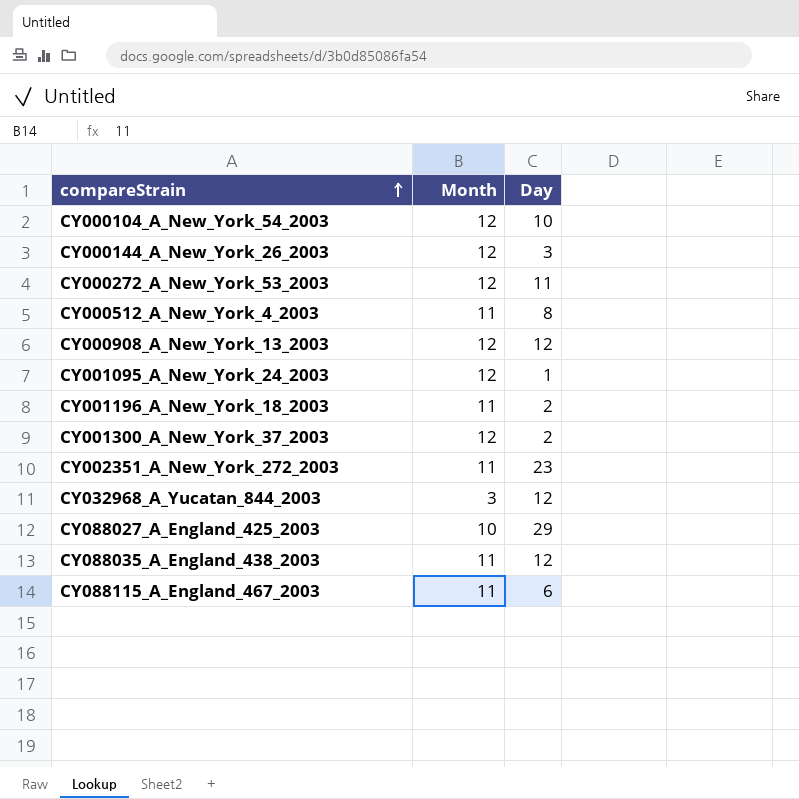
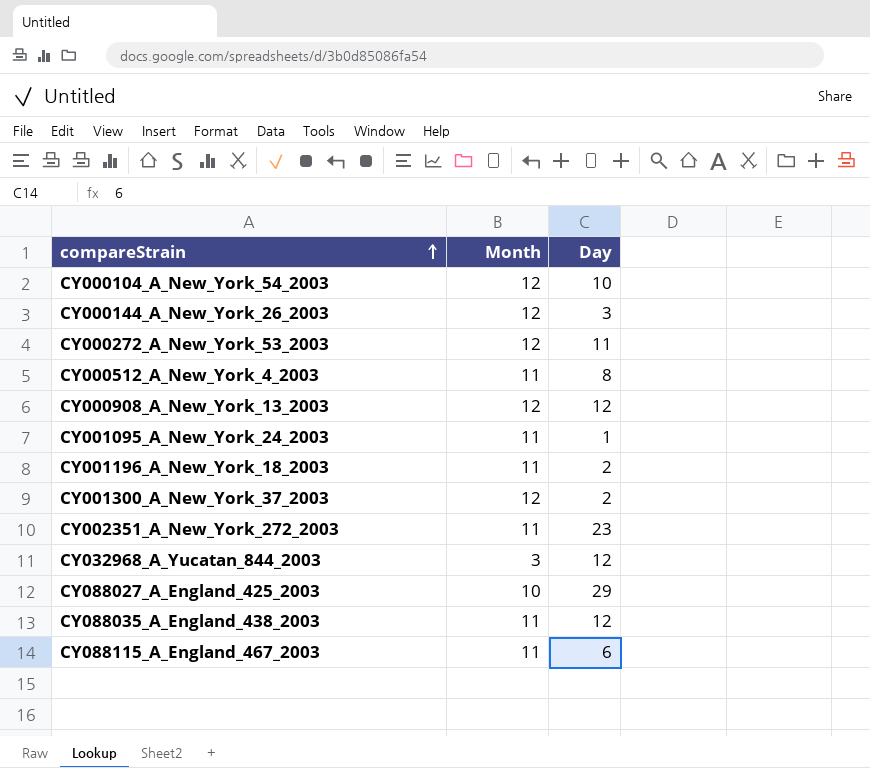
CY001095_A_New_York_24_2003 | Month: 12 -> 11

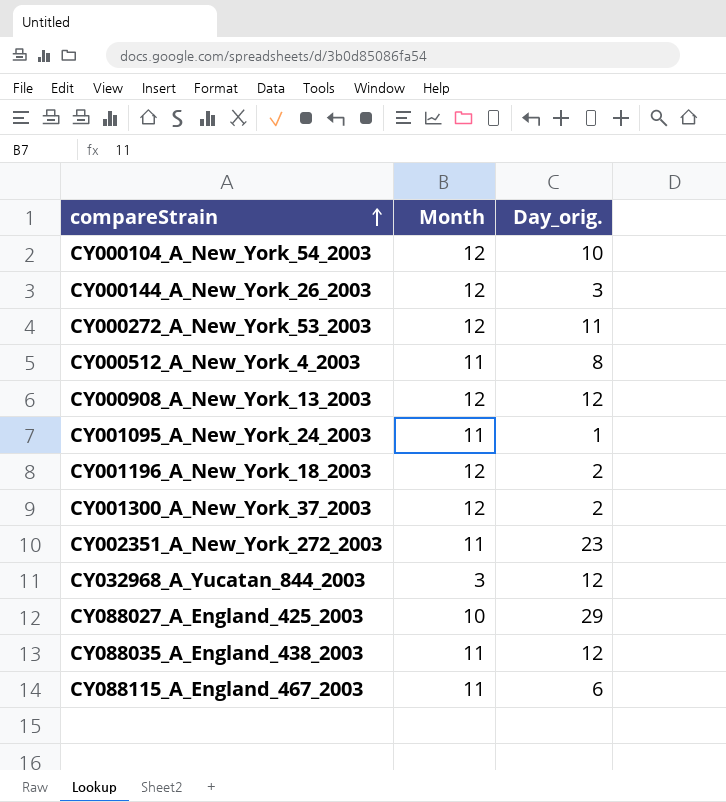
column name: Day -> Day_orig.
CY001196_A_New_York_18_2003 | Month: 11 -> 12

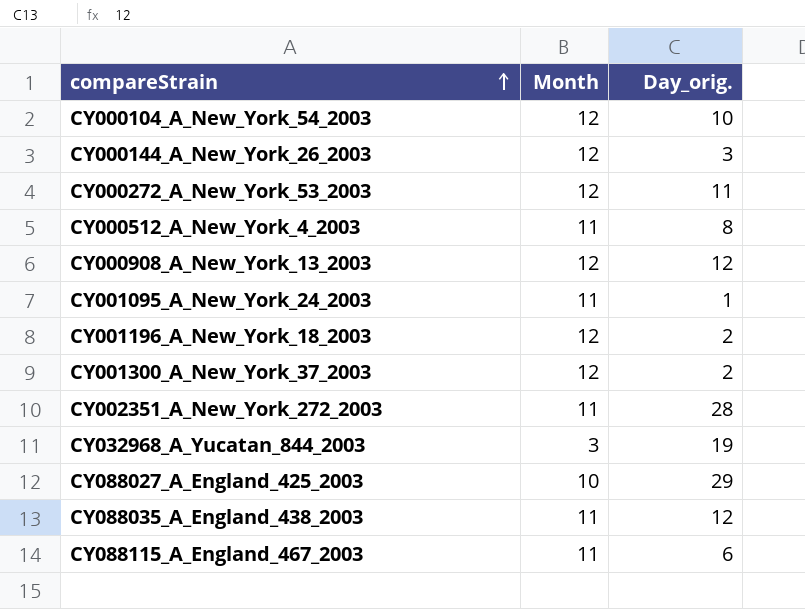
CY002351_A_New_York_272_2003 | Day_orig.: 23 -> 28
CY032968_A_Yucatan_844_2003 | Day_orig.: 12 -> 19

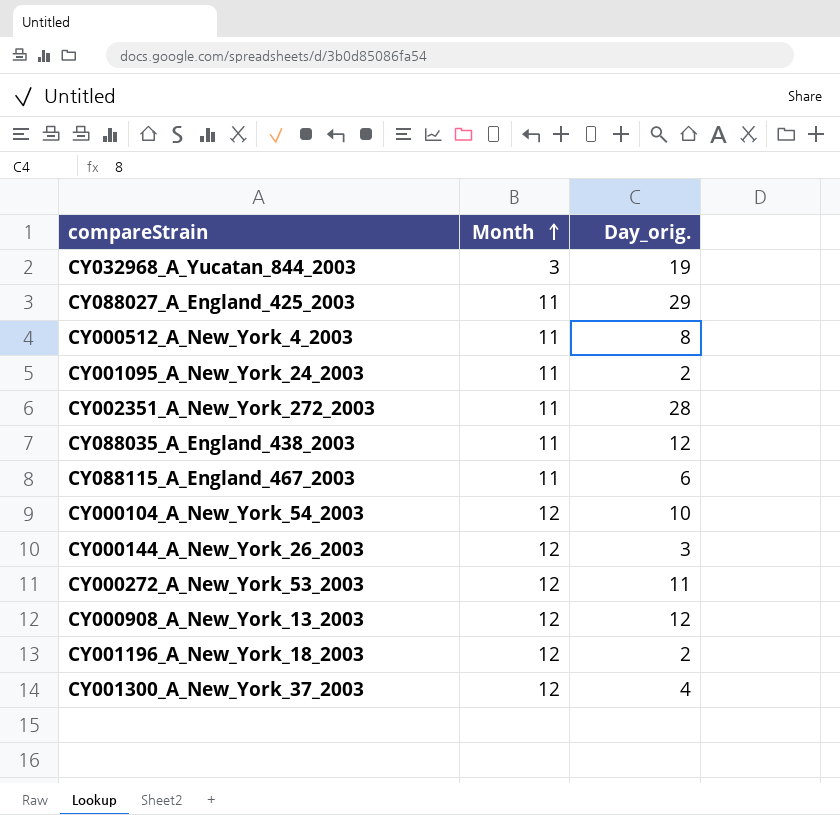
row order: compareStrain ascending -> Month ascending
CY088027_A_England_425_2003 | Month: 10 -> 11
CY001095_A_New_York_24_2003 | Day_orig.: 1 -> 2
CY001300_A_New_York_37_2003 | Day_orig.: 2 -> 4

